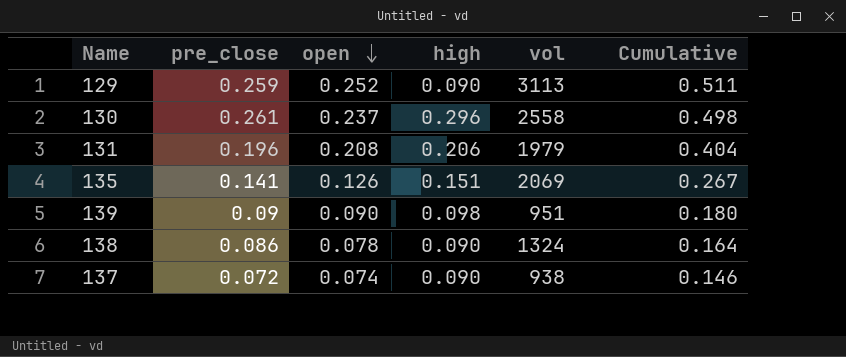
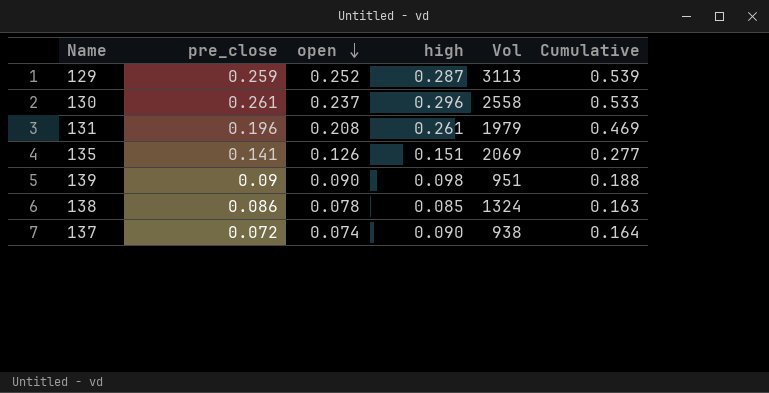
column name: vol -> Vol
column Cumulative | formula: [pre_close] + [open] -> [open] + [high]
129 | high: 0.090 -> 0.287
131 | high: 0.206 -> 0.261
138 | high: 0.090 -> 0.085

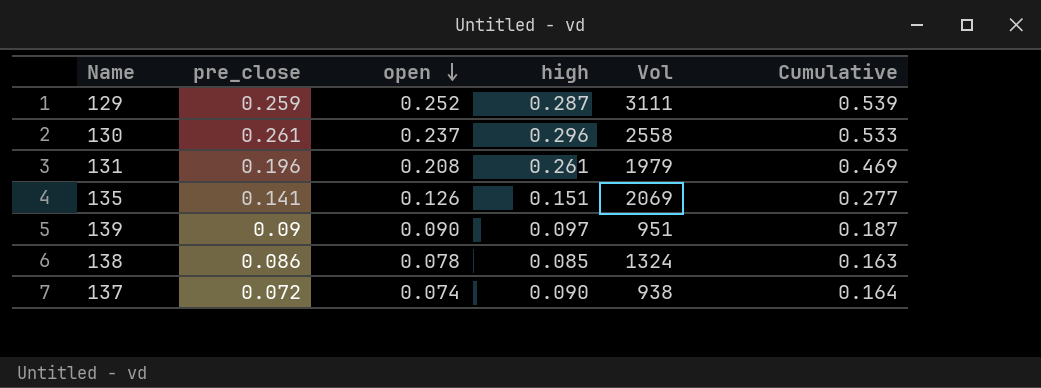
129 | Vol: 3113 -> 3111
139 | high: 0.098 -> 0.097
139 | Cumulative: 0.188 -> 0.187

